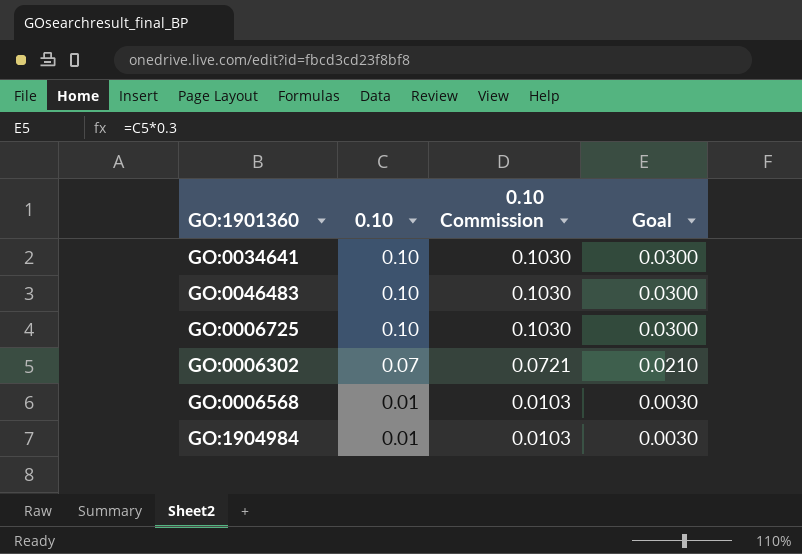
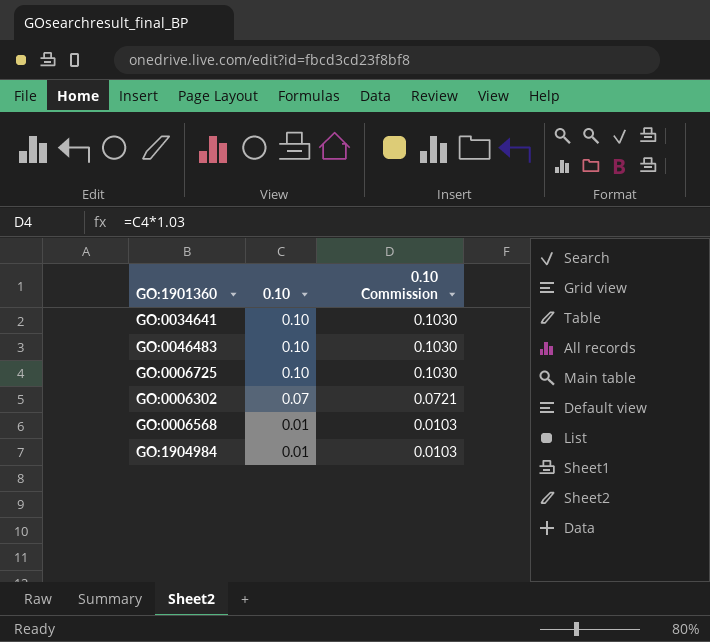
column Goal | formula: [0.10] * 0.3 -> none

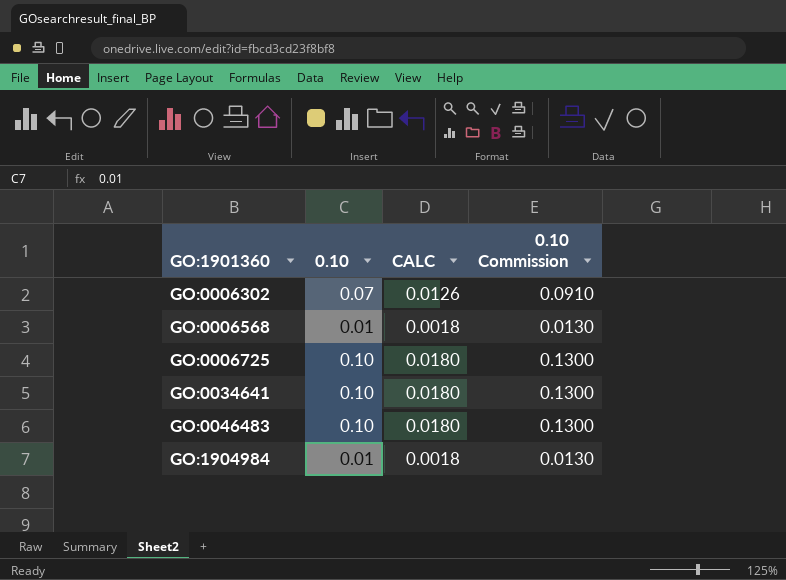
row order: 0.10 descending -> GO:1901360 ascending
column CALC | formula: none -> [0.10] * 0.18
column 0.10 Commission | formula: [0.10] * 1.03 -> [0.10] * 1.3

